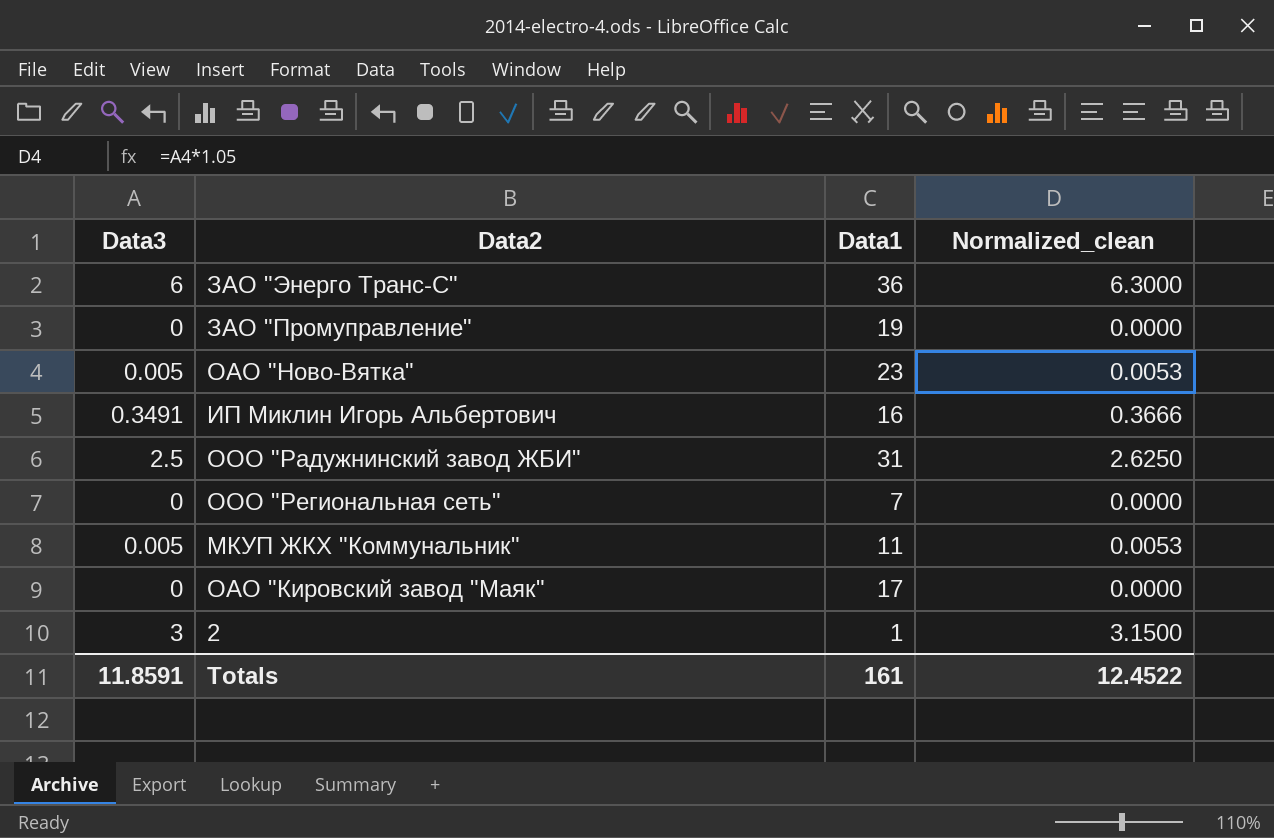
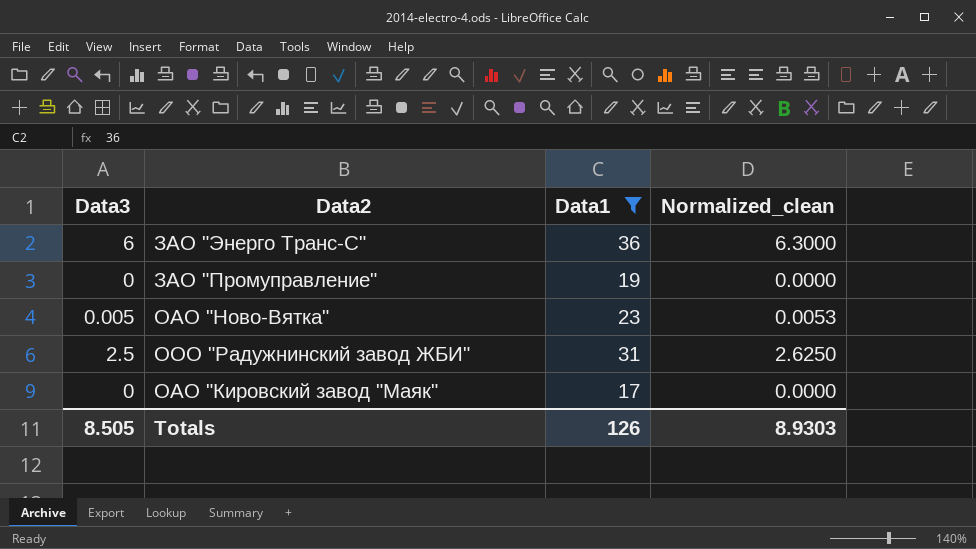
filter: none -> Data1 >= 17
Totals | Data3: 11.8591 -> 8.505
Totals | Data1: 161 -> 126
Totals | Normalized_clean: 12.4522 -> 8.9303

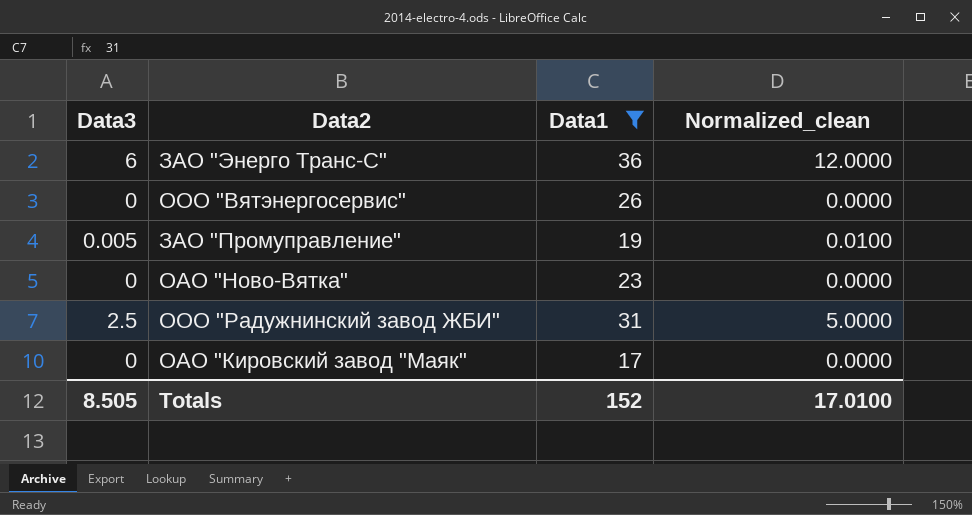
column Normalized_clean | formula: [Data3] * 1.05 -> [Data3] * 2
row ООО "Вятэнергосервис": none -> 0 | 26 | 0.0000
ЗАО "Промуправление" | Data3: 0 -> 0.005
ОАО "Ново-Вятка" | Data3: 0.005 -> 0
Totals | Data1: 126 -> 152
Totals | Normalized_clean: 8.9303 -> 17.0100

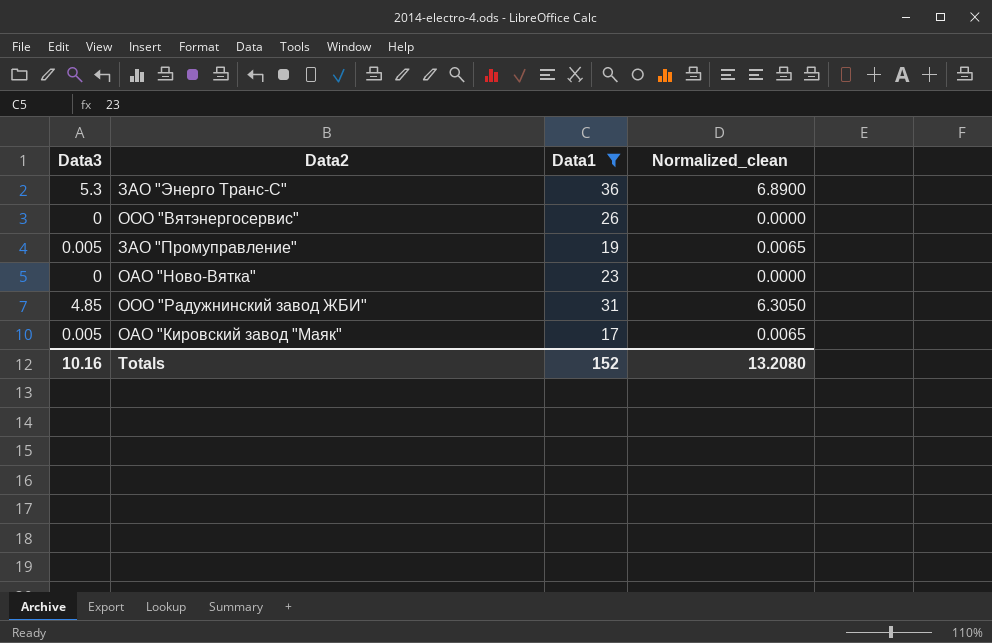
column Normalized_clean | formula: [Data3] * 2 -> [Data3] * 1.3
ЗАО "Энерго Транс-С" | Data3: 6 -> 5.3
ООО "Радужнинский завод ЖБИ" | Data3: 2.5 -> 4.85
ОАО "Кировский завод "Маяк" | Data3: 0 -> 0.005
Totals | Data3: 8.505 -> 10.16
Totals | Normalized_clean: 17.0100 -> 13.2080

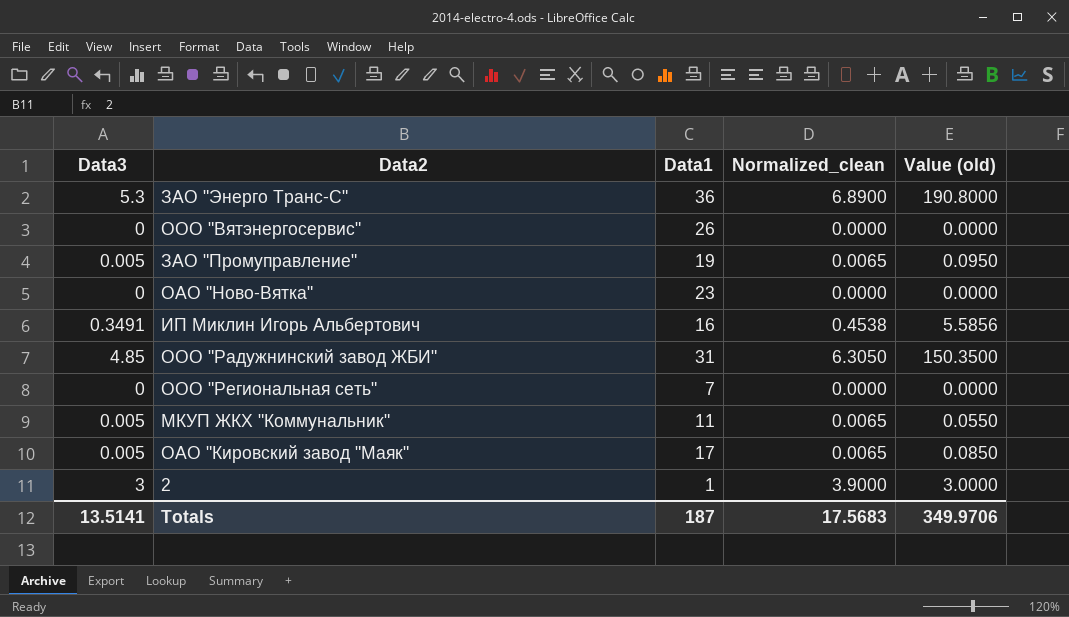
filter: Data1 >= 17 -> none
column Value (old) | formula: none -> [Data3] * [Data1]
Totals | Data3: 10.16 -> 13.5141
Totals | Data1: 152 -> 187
Totals | Normalized_clean: 13.2080 -> 17.5683

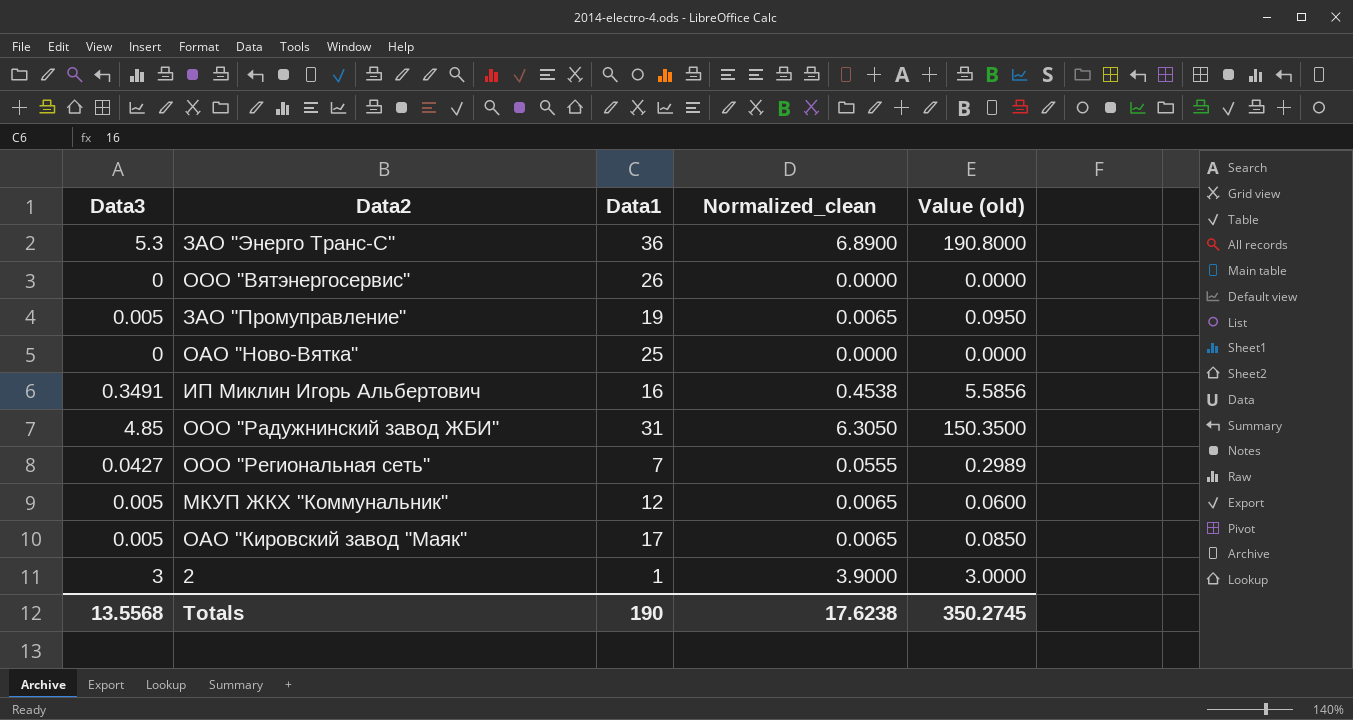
ОАО "Ново-Вятка" | Data1: 23 -> 25
ООО "Региональная сеть" | Data3: 0 -> 0.0427
ООО "Региональная сеть" | Normalized_clean: 0.0000 -> 0.0555
ООО "Региональная сеть" | Value (old): 0.0000 -> 0.2989
МКУП ЖКХ "Коммунальник" | Data1: 11 -> 12
МКУП ЖКХ "Коммунальник" | Value (old): 0.0550 -> 0.0600
Totals | Data3: 13.5141 -> 13.5568
Totals | Data1: 187 -> 190
Totals | Normalized_clean: 17.5683 -> 17.6238
Totals | Value (old): 349.9706 -> 350.2745

